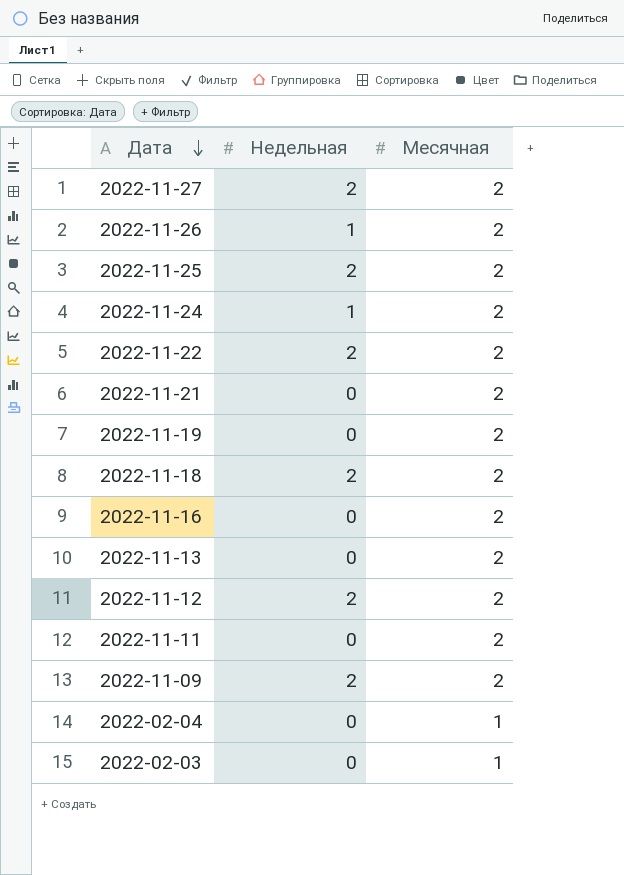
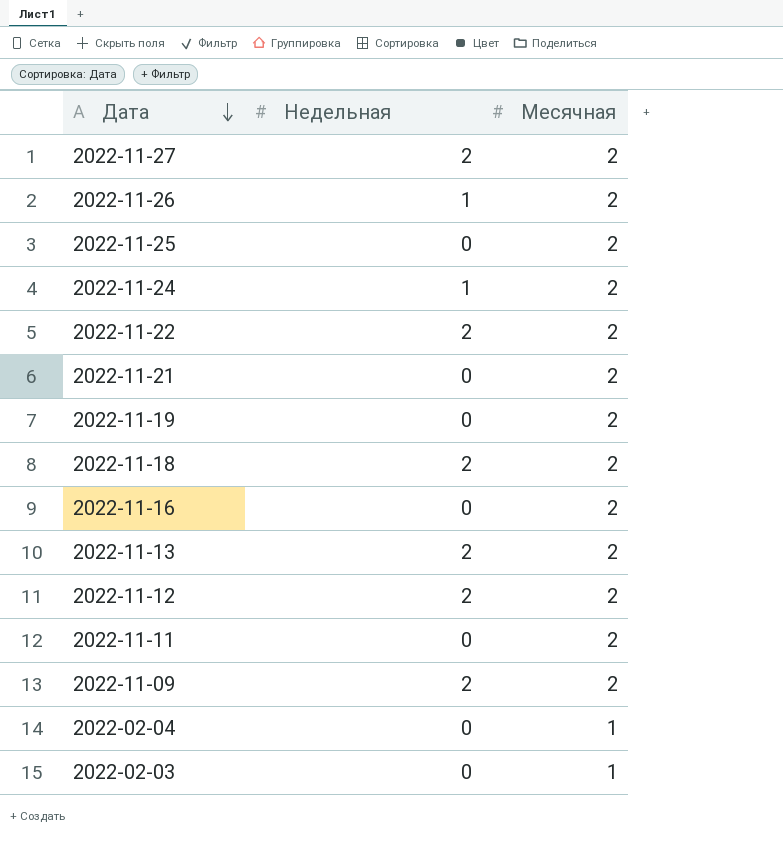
2022-11-25 | Недельная: 2 -> 0
2022-11-13 | Недельная: 0 -> 2

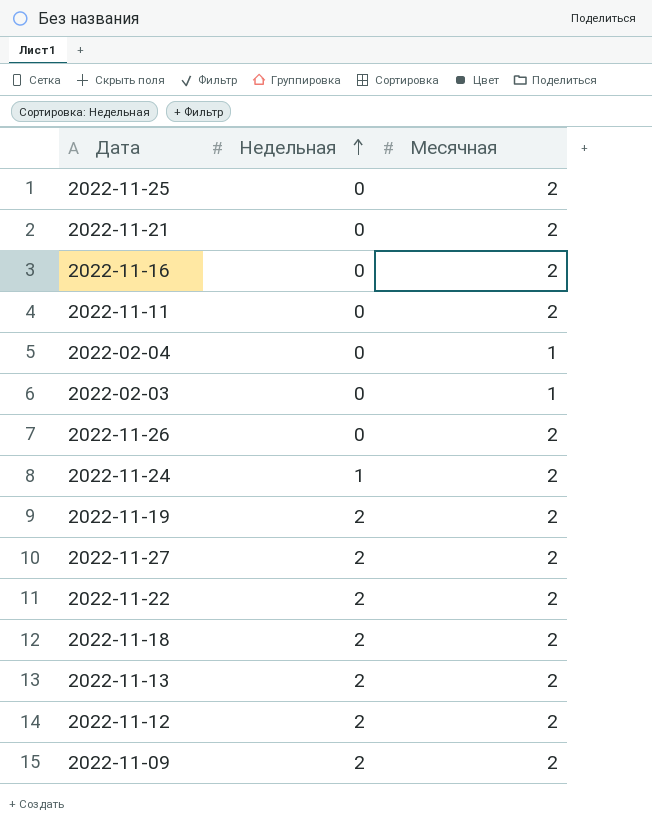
row order: Дата descending -> Недельная ascending
2022-11-26 | Недельная: 1 -> 0
2022-11-19 | Недельная: 0 -> 2

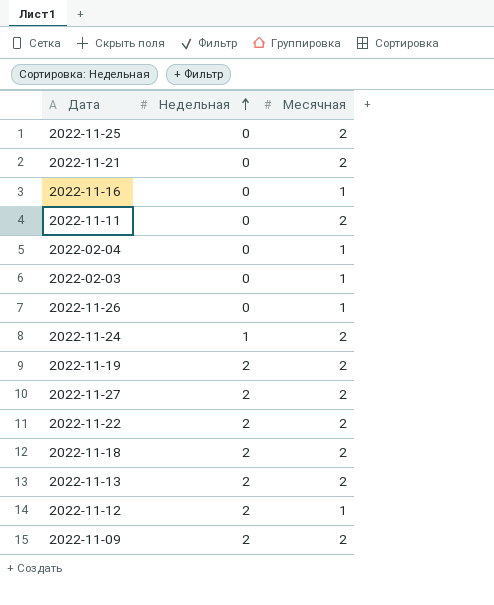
2022-11-16 | Месячная: 2 -> 1
2022-11-26 | Месячная: 2 -> 1
2022-11-12 | Месячная: 2 -> 1

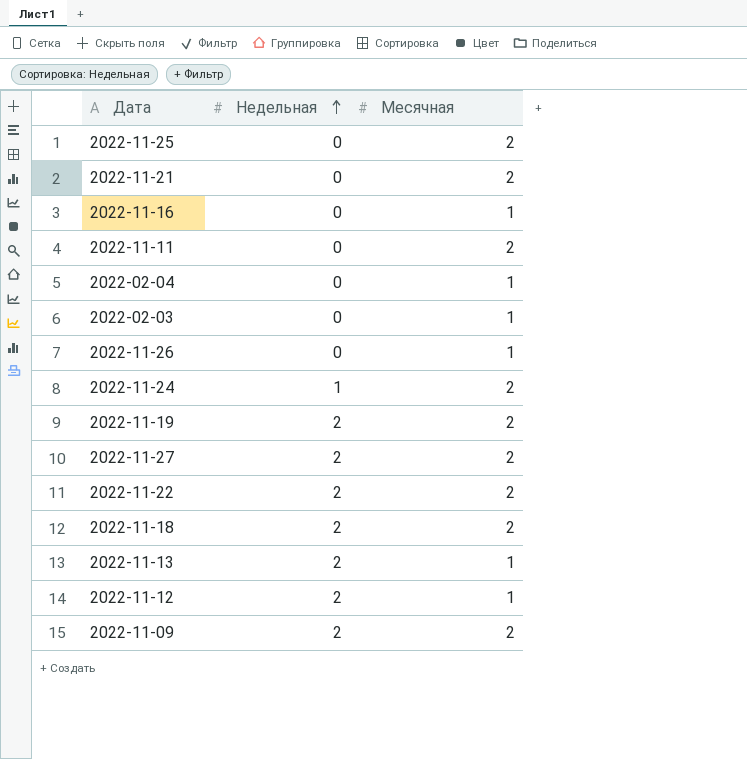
2022-11-13 | Месячная: 2 -> 1

